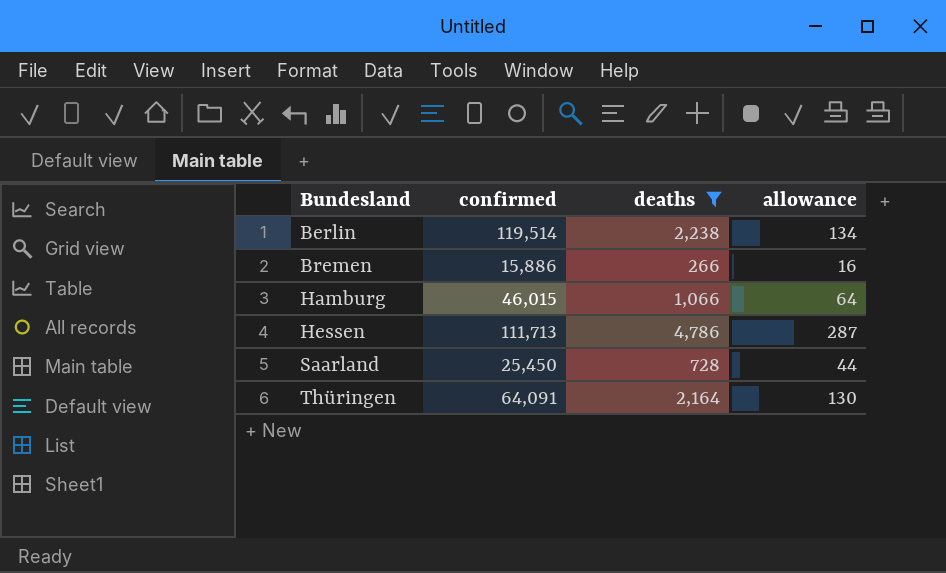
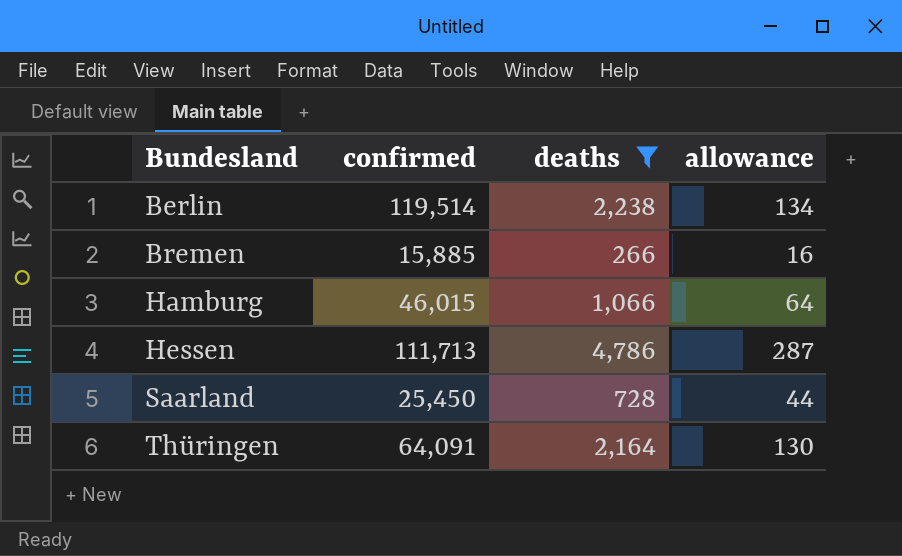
Bremen | confirmed: 15,886 -> 15,885

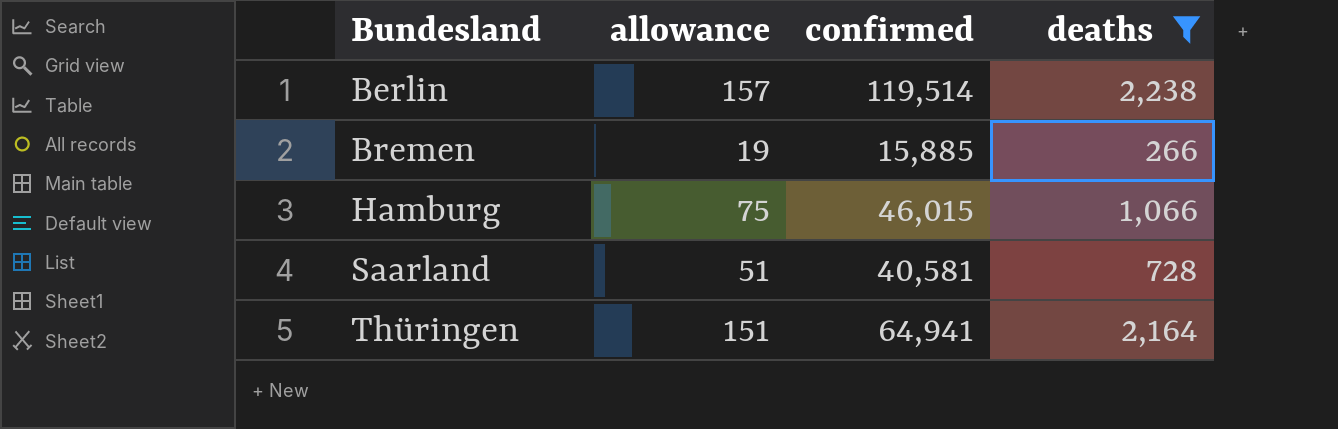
column allowance | formula: [deaths] * 0.06 -> [deaths] * 0.07
column allowance | position: 4 -> 2
row Hessen: 111,713 | 4,786 | 287 -> none
Saarland | confirmed: 25,450 -> 40,581
Thüringen | confirmed: 64,091 -> 64,941

